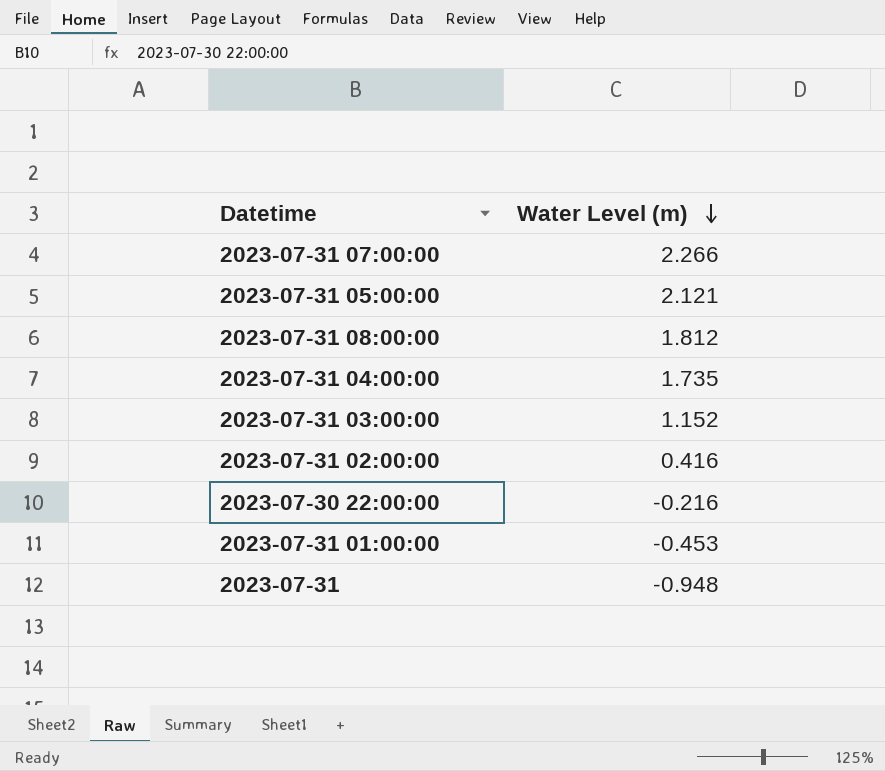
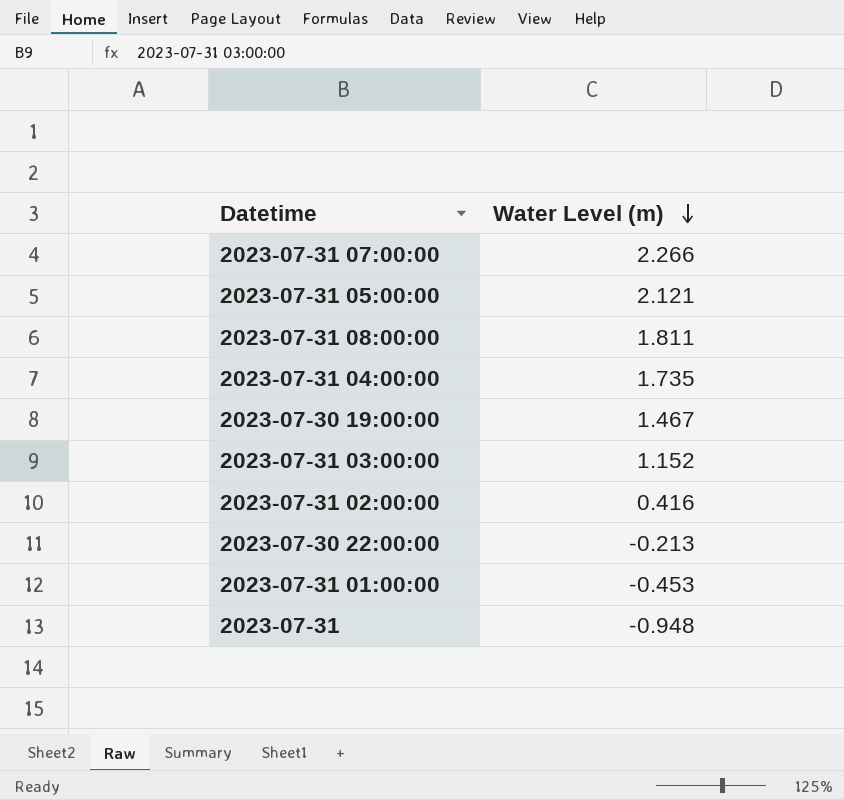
2023-07-31 08:00:00 | Water Level (m): 1.812 -> 1.811
row 2023-07-30 19:00:00: none -> 1.467
2023-07-30 22:00:00 | Water Level (m): -0.216 -> -0.213

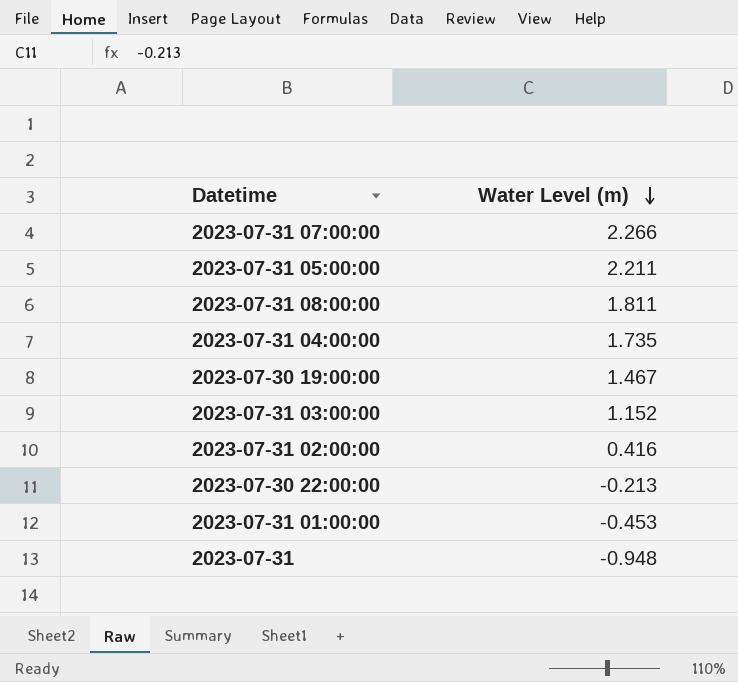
2023-07-31 05:00:00 | Water Level (m): 2.121 -> 2.211

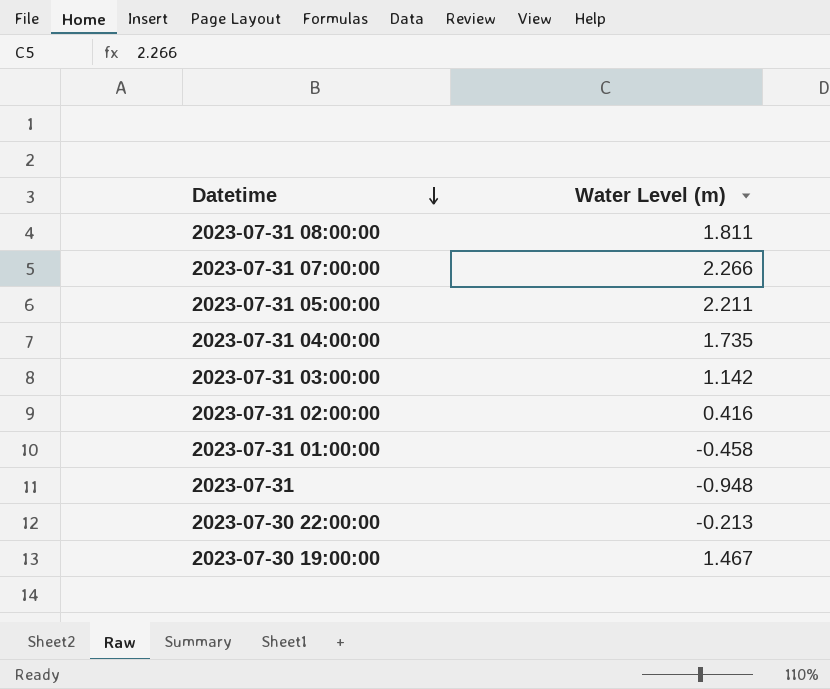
row order: Water Level (m) descending -> Datetime descending
2023-07-31 03:00:00 | Water Level (m): 1.152 -> 1.142
2023-07-31 01:00:00 | Water Level (m): -0.453 -> -0.458

